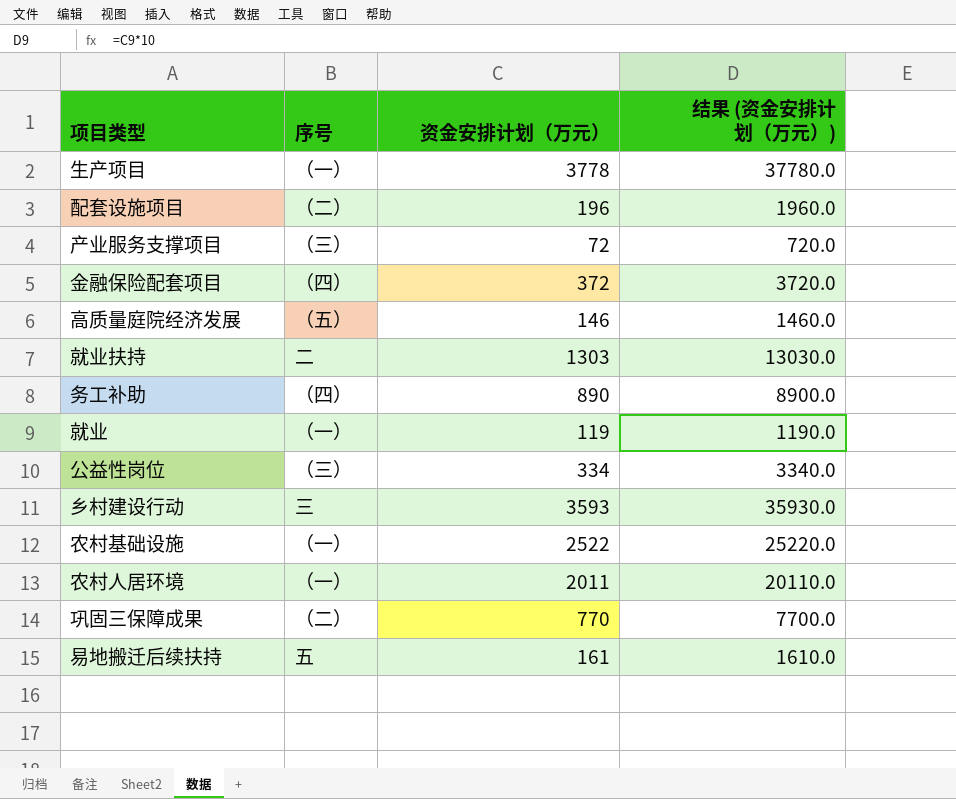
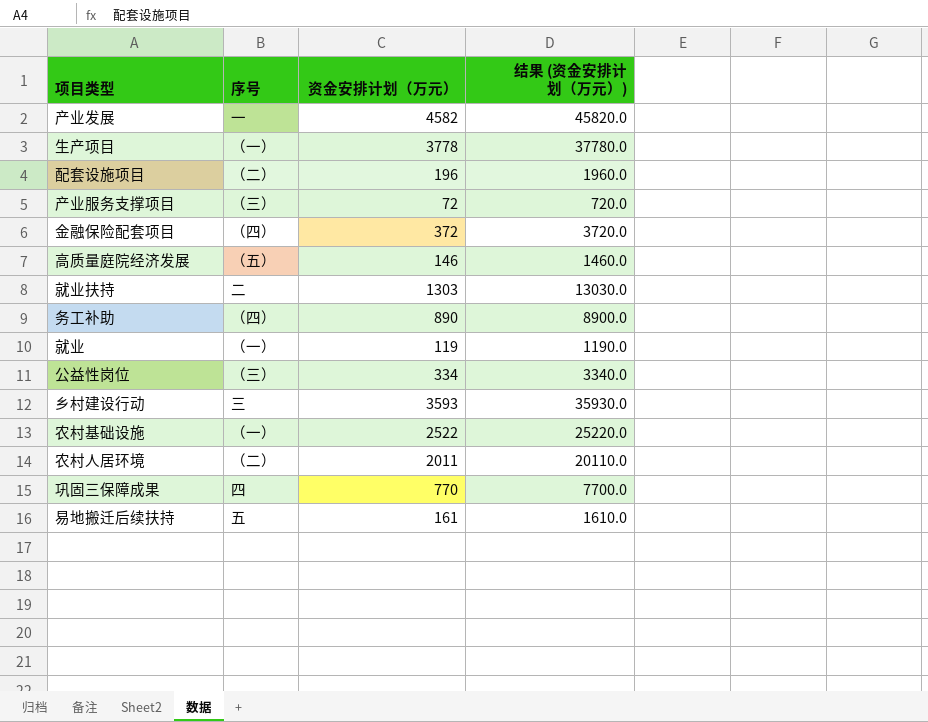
row 产业发展: none -> 一 | 4582 | 45820.0
农村人居环境 | 序号: （一） -> （二）
巩固三保障成果 | 序号: （二） -> 四

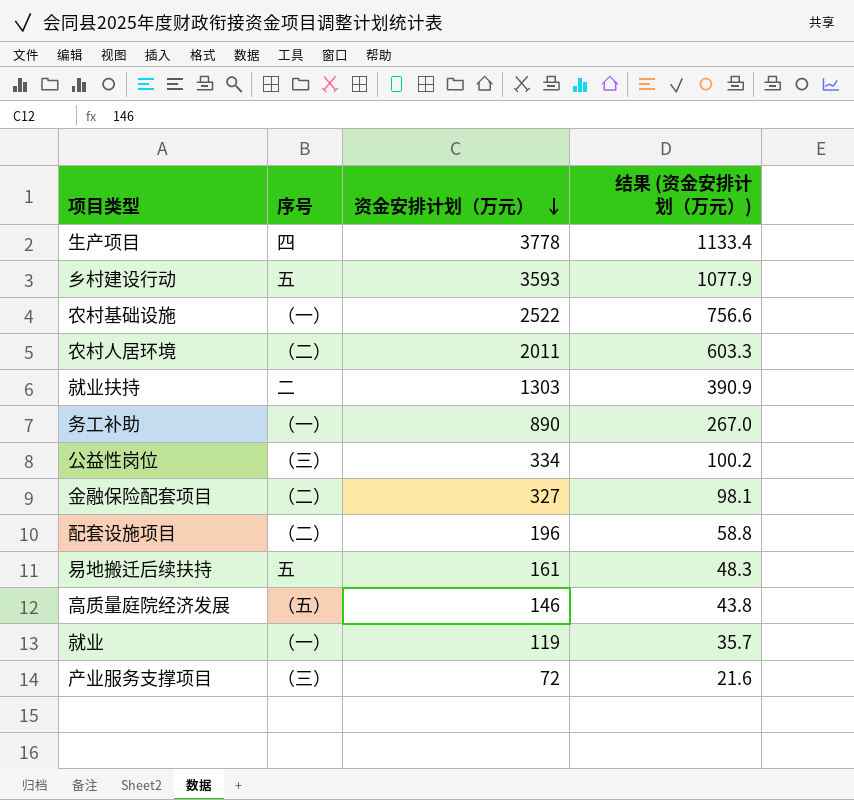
row order: none -> 资金安排计划（万元） descending
column 结果 (资金安排计划（万元）) | formula: [资金安排计划（万元）] * 10 -> [资金安排计划（万元）] * 0.3
row 产业发展: 一 | 4582 | 45820.0 -> none
row 巩固三保障成果: 四 | 770 | 7700.0 -> none
生产项目 | 序号: （一） -> 四
乡村建设行动 | 序号: 三 -> 五
务工补助 | 序号: （四） -> （一）
金融保险配套项目 | 序号: （四） -> （二）
金融保险配套项目 | 资金安排计划（万元）: 372 -> 327

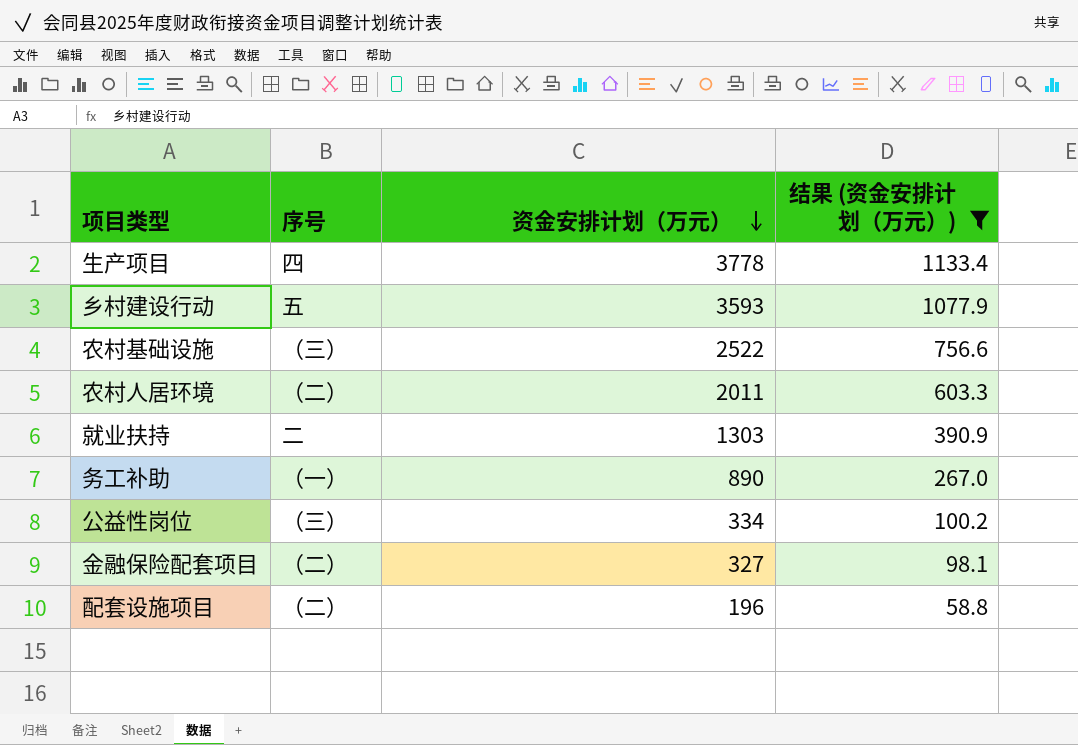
filter: none -> 结果 (资金安排计划（万元）) >= 58.8
农村基础设施 | 序号: （一） -> （三）

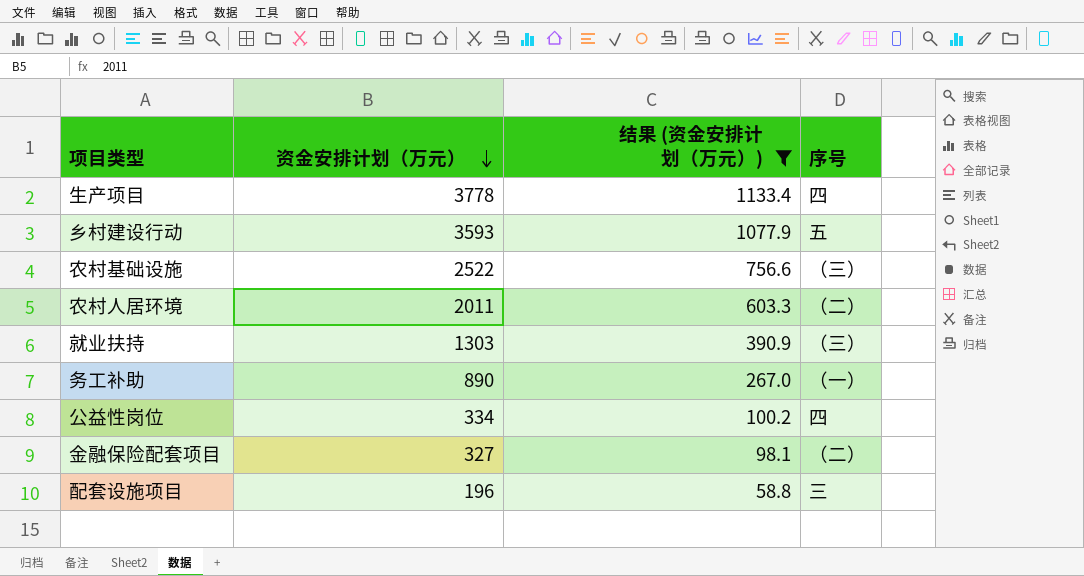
column 序号 | position: 2 -> 4
就业扶持 | 序号: 二 -> （三）
公益性岗位 | 序号: （三） -> 四
配套设施项目 | 序号: （二） -> 三

